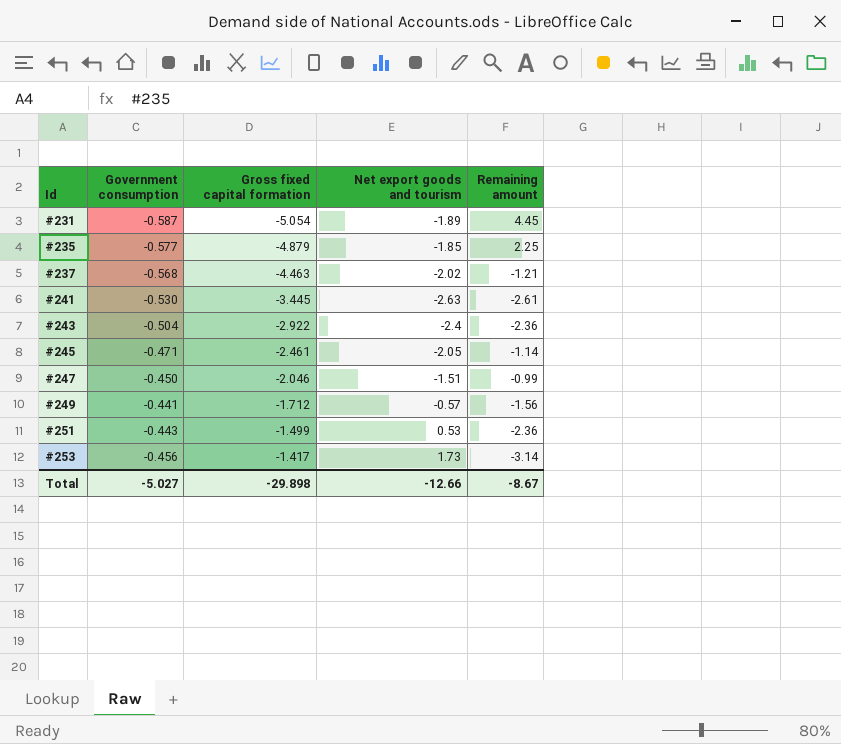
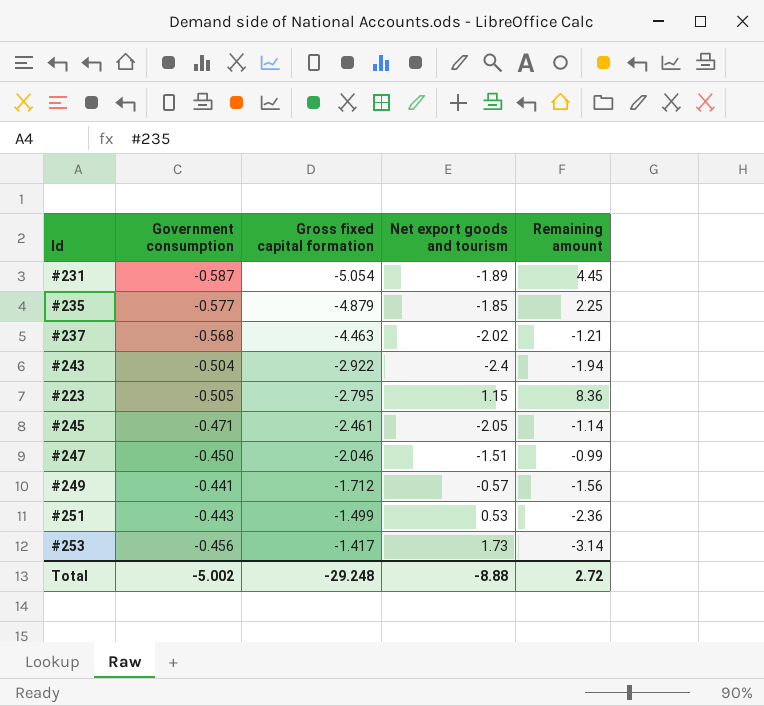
row #241: -0.530 | -3.445 | -2.63 | -2.61 -> none
#243 | Remaining amount: -2.36 -> -1.94
row #223: none -> -0.505 | -2.795 | 1.15 | 8.36
Total | Government consumption: -5.027 -> -5.002
Total | Gross fixed capital formation: -29.898 -> -29.248
Total | Net export goods and tourism: -12.66 -> -8.88
Total | Remaining amount: -8.67 -> 2.72

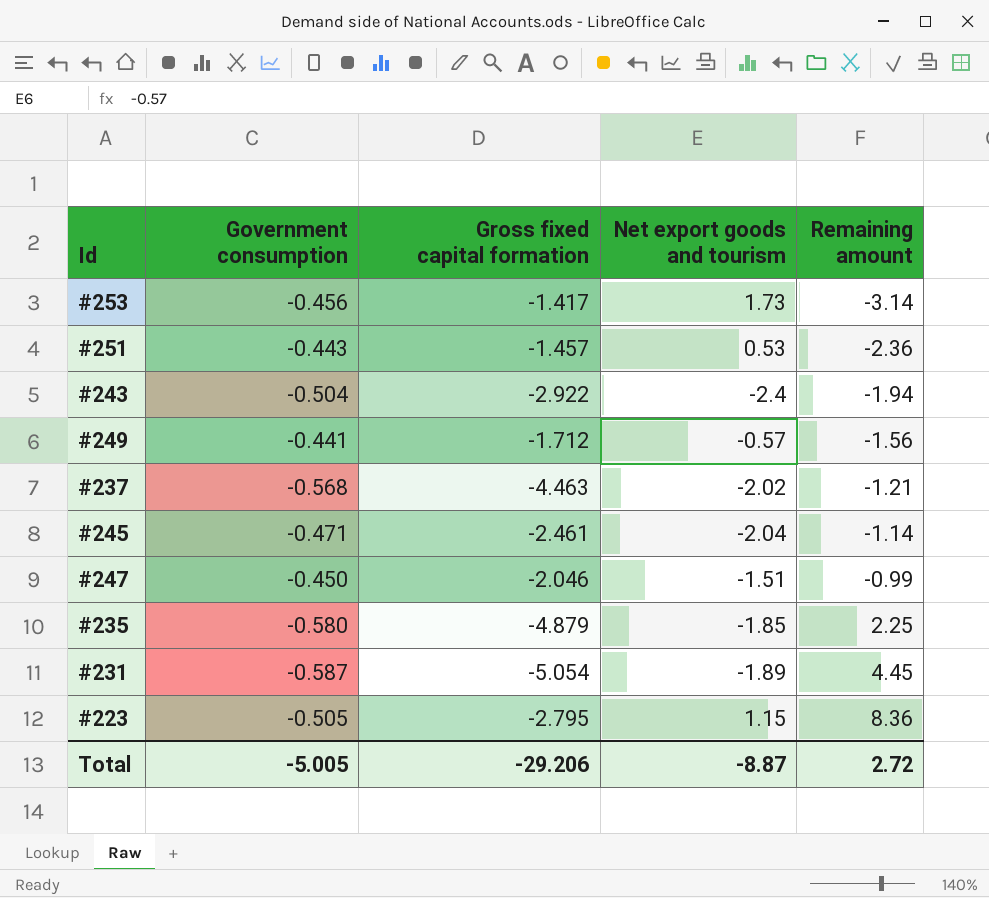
row order: Gross fixed capital formation ascending -> Remaining amount ascending
#251 | Gross fixed capital formation: -1.499 -> -1.457
#245 | Net export goods and tourism: -2.05 -> -2.04
#235 | Government consumption: -0.577 -> -0.580
Total | Government consumption: -5.002 -> -5.005
Total | Gross fixed capital formation: -29.248 -> -29.206
Total | Net export goods and tourism: -8.88 -> -8.87

